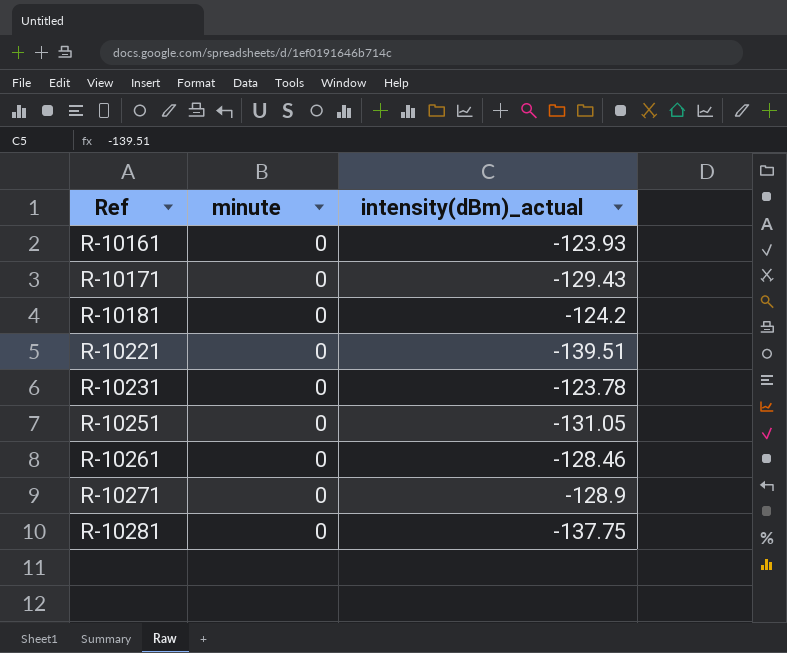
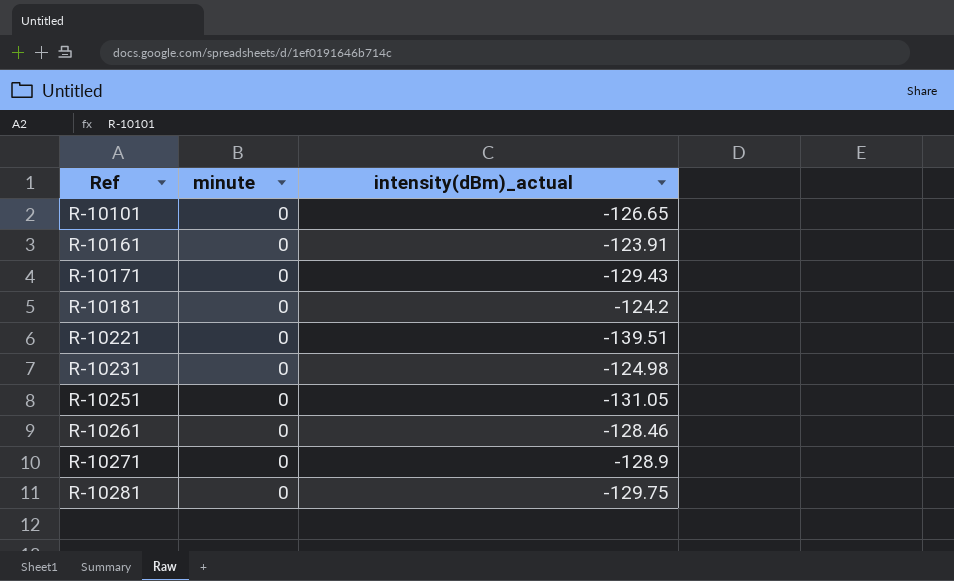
row R-10101: none -> 0 | -126.65
R-10161 | intensity(dBm)_actual: -123.93 -> -123.91
R-10231 | intensity(dBm)_actual: -123.78 -> -124.98
R-10281 | intensity(dBm)_actual: -137.75 -> -129.75

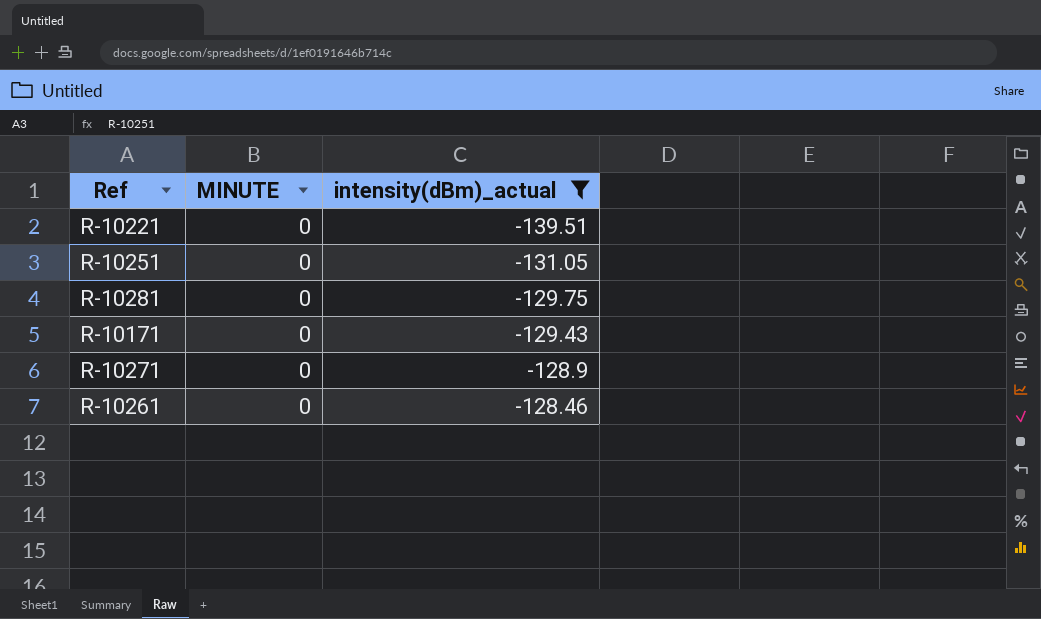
filter: none -> intensity(dBm)_actual <= -128.46
row order: Ref ascending -> intensity(dBm)_actual ascending
column name: minute -> MINUTE

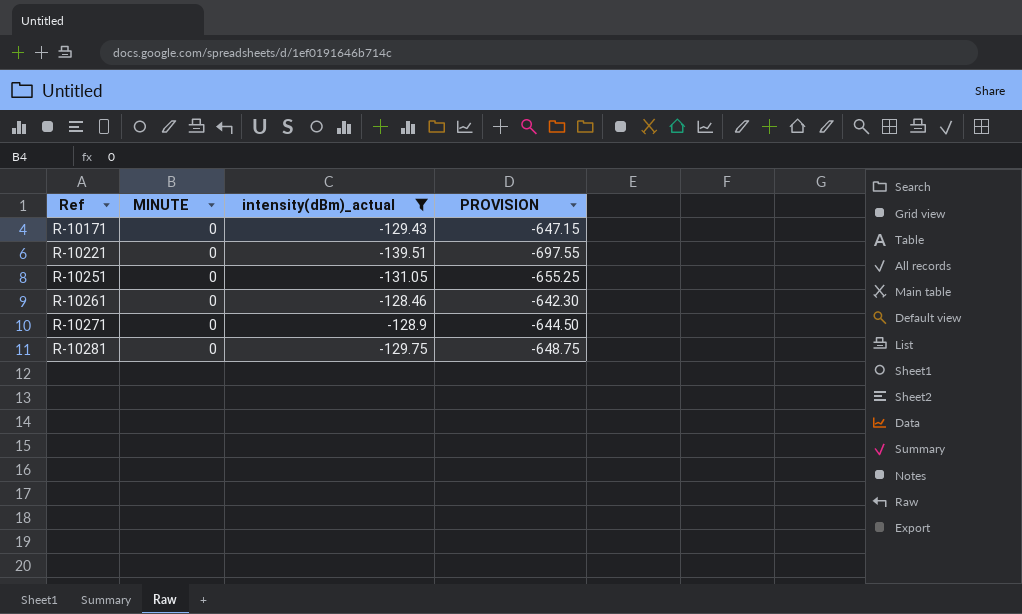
row order: intensity(dBm)_actual ascending -> Ref ascending
column PROVISION | formula: none -> [intensity(dBm)_actual] * 5

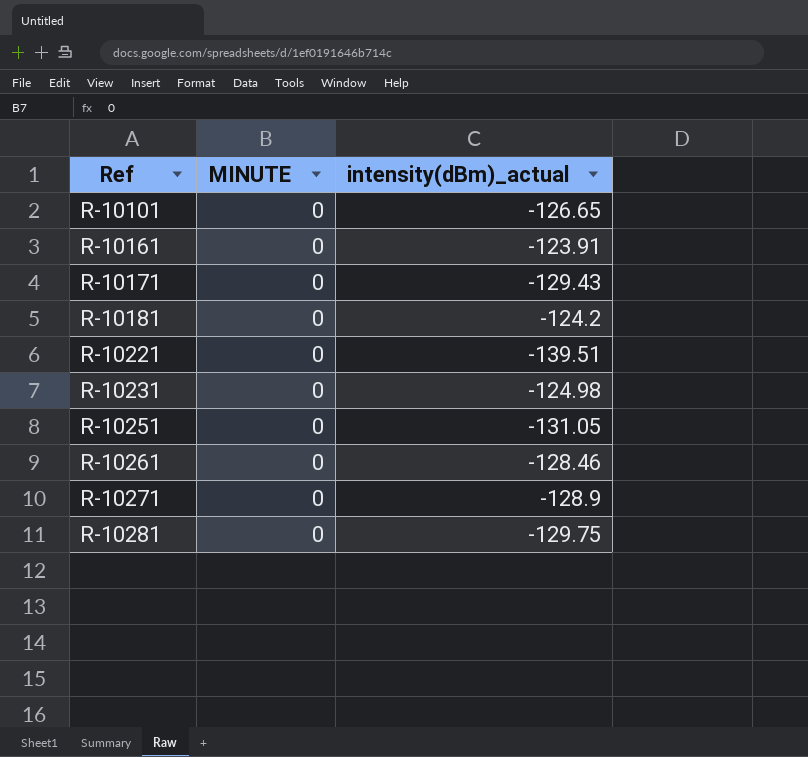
filter: intensity(dBm)_actual <= -128.46 -> none
column PROVISION | formula: [intensity(dBm)_actual] * 5 -> none

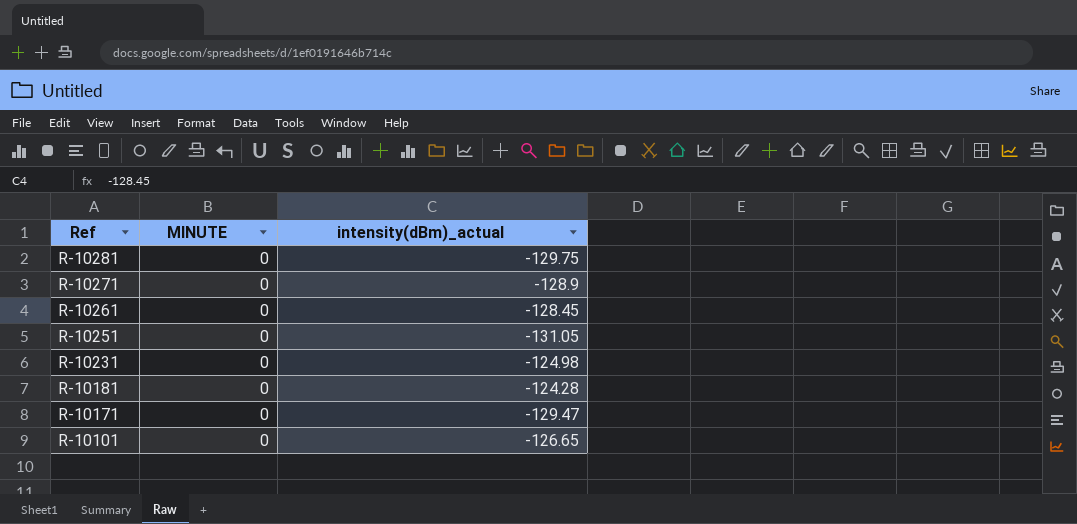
row order: Ref ascending -> Ref descending
row R-10161: 0 | -123.91 -> none
row R-10221: 0 | -139.51 -> none
R-10261 | intensity(dBm)_actual: -128.46 -> -128.45
R-10181 | intensity(dBm)_actual: -124.2 -> -124.28
R-10171 | intensity(dBm)_actual: -129.43 -> -129.47

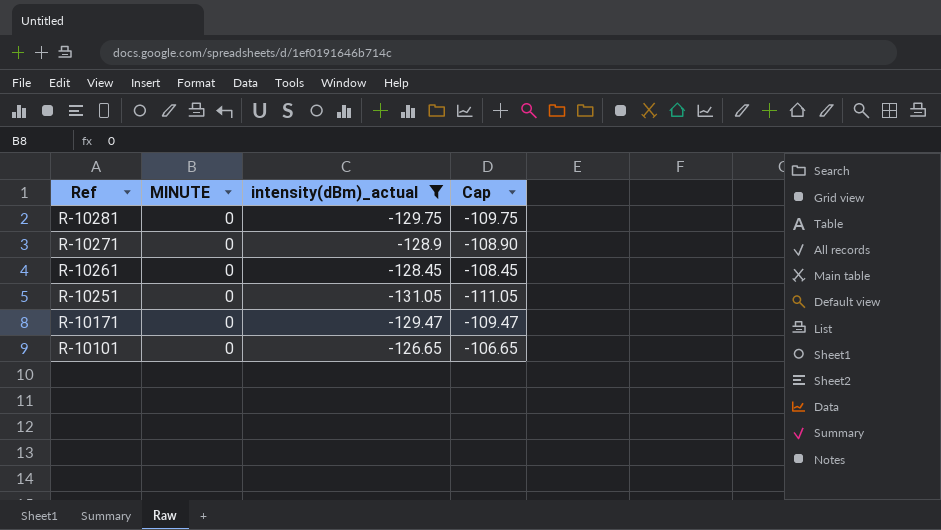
filter: none -> intensity(dBm)_actual <= -126.65
column Cap | formula: none -> [intensity(dBm)_actual] + 20

